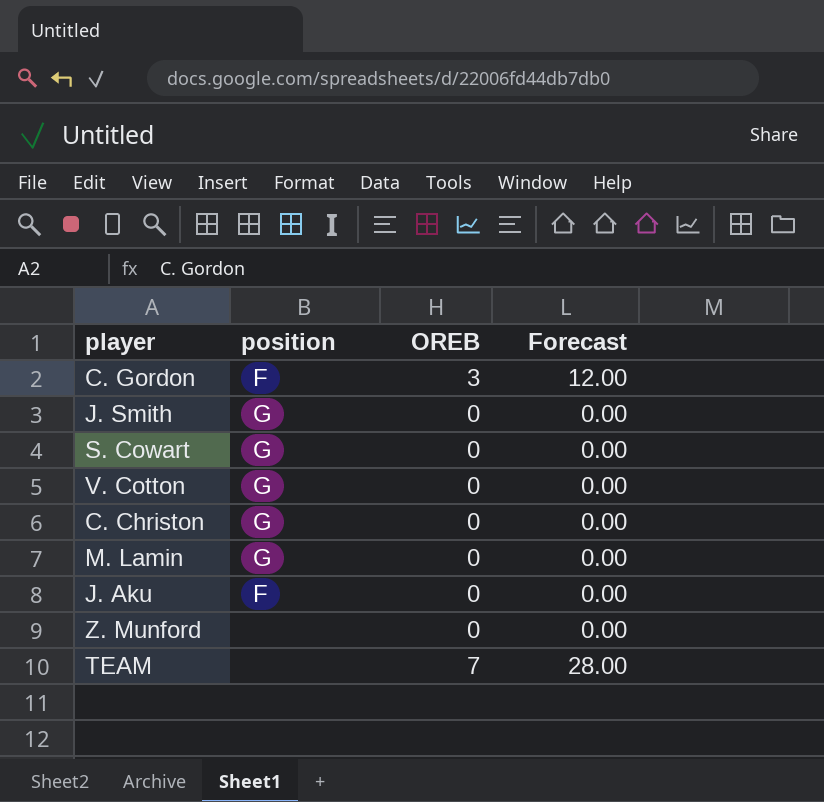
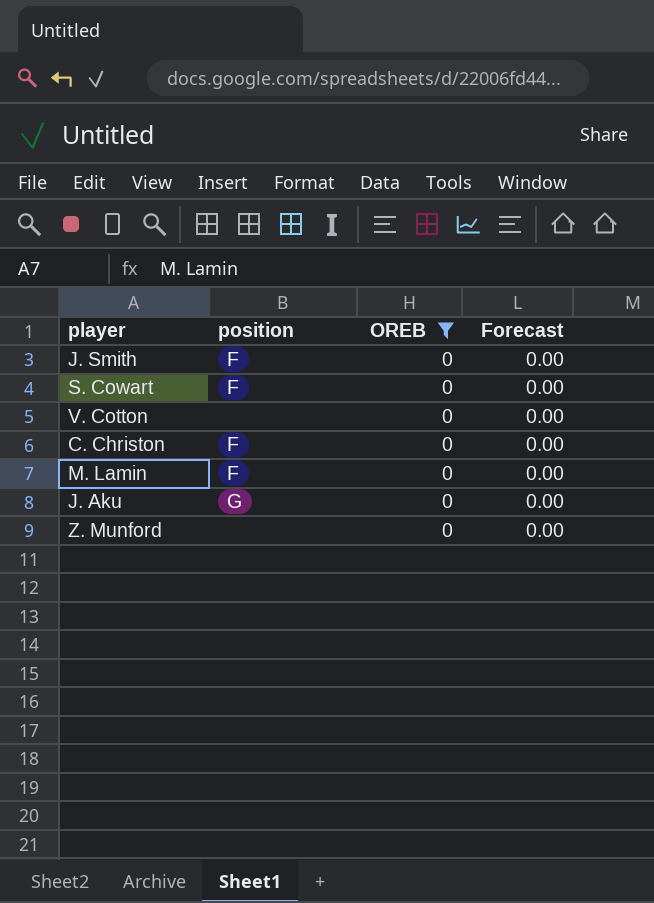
filter: none -> OREB = 0
J. Smith | position: G -> F
S. Cowart | position: G -> F
V. Cotton | position: G -> none
C. Christon | position: G -> F
M. Lamin | position: G -> F
J. Aku | position: F -> G

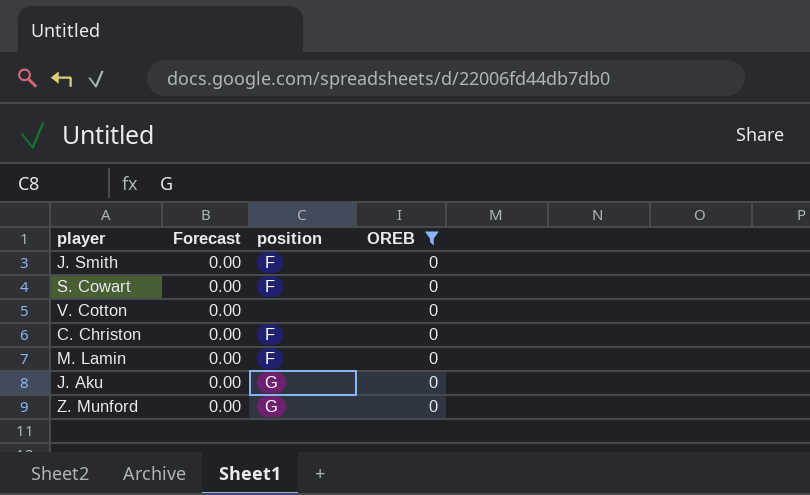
column Forecast | position: 4 -> 2
Z. Munford | position: none -> G

